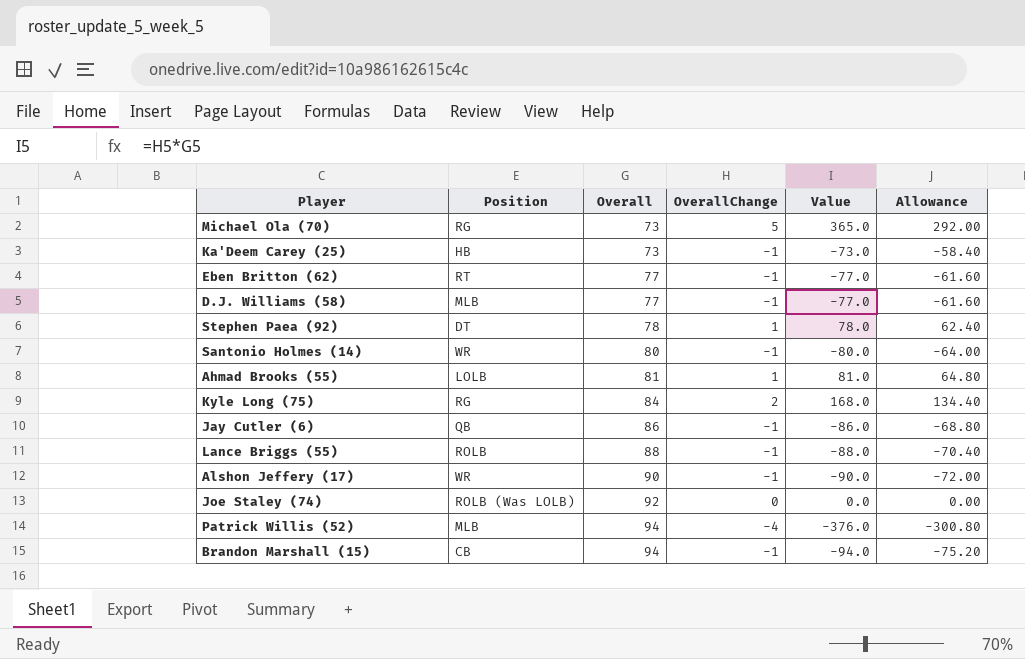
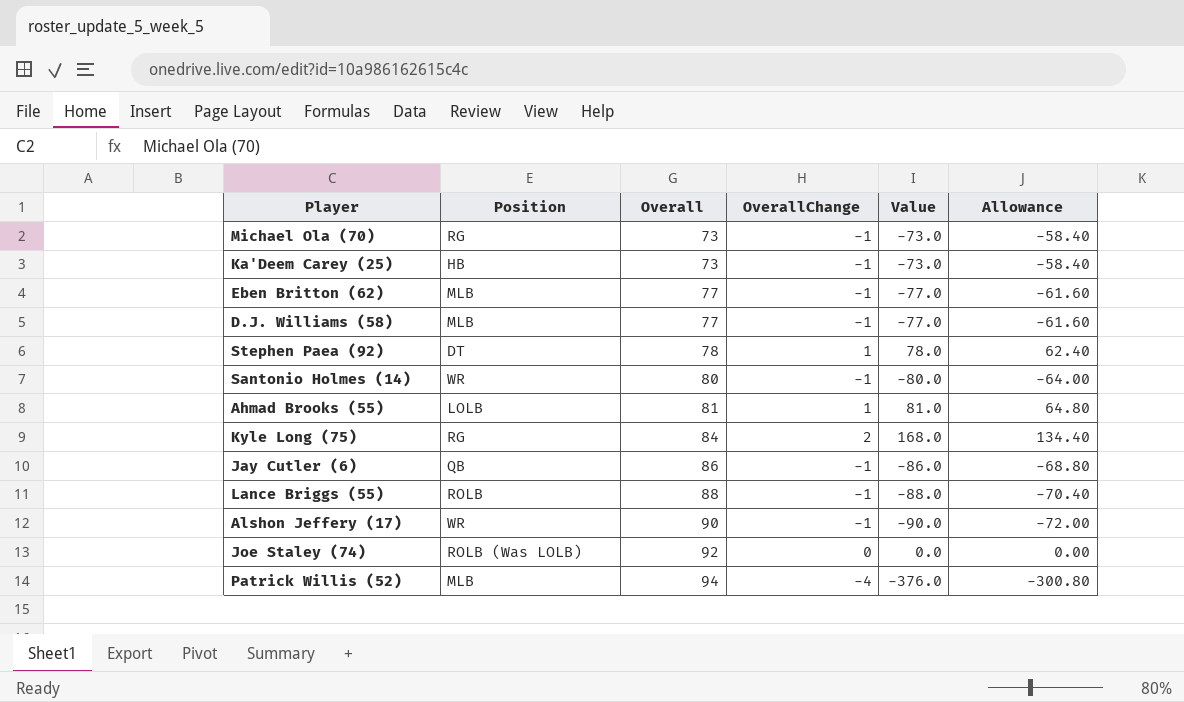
row Brandon Marshall (15): CB | 94 | -1 | -94.0 | -75.20 -> none
Michael Ola (70) | OverallChange: 5 -> -1
Michael Ola (70) | Value: 365.0 -> -73.0
Michael Ola (70) | Allowance: 292.00 -> -58.40
Eben Britton (62) | Position: RT -> MLB

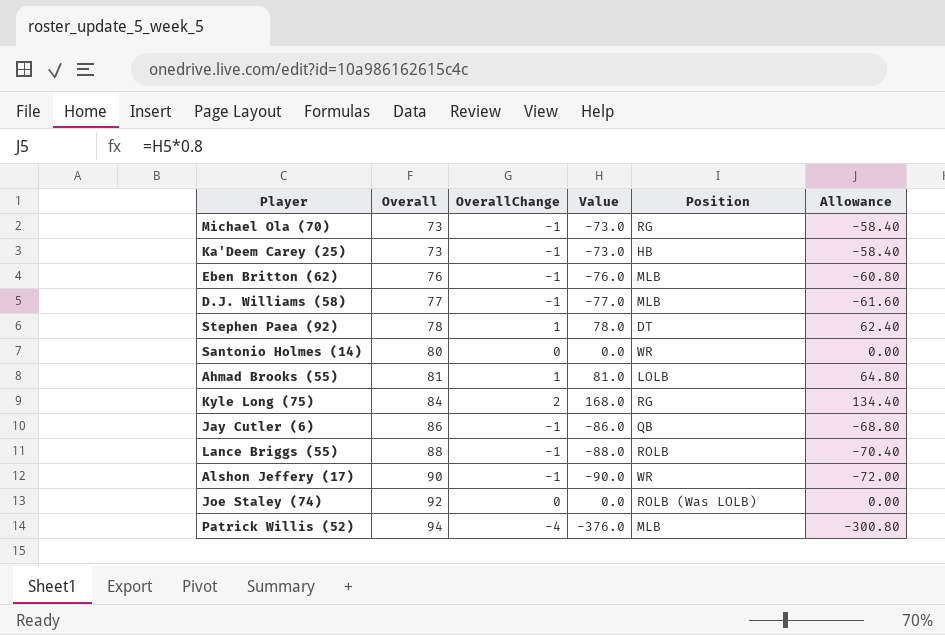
column Position | position: 2 -> 5
Eben Britton (62) | Overall: 77 -> 76
Eben Britton (62) | Value: -77.0 -> -76.0
Eben Britton (62) | Allowance: -61.60 -> -60.80
Santonio Holmes (14) | OverallChange: -1 -> 0
Santonio Holmes (14) | Value: -80.0 -> 0.0
Santonio Holmes (14) | Allowance: -64.00 -> 0.00

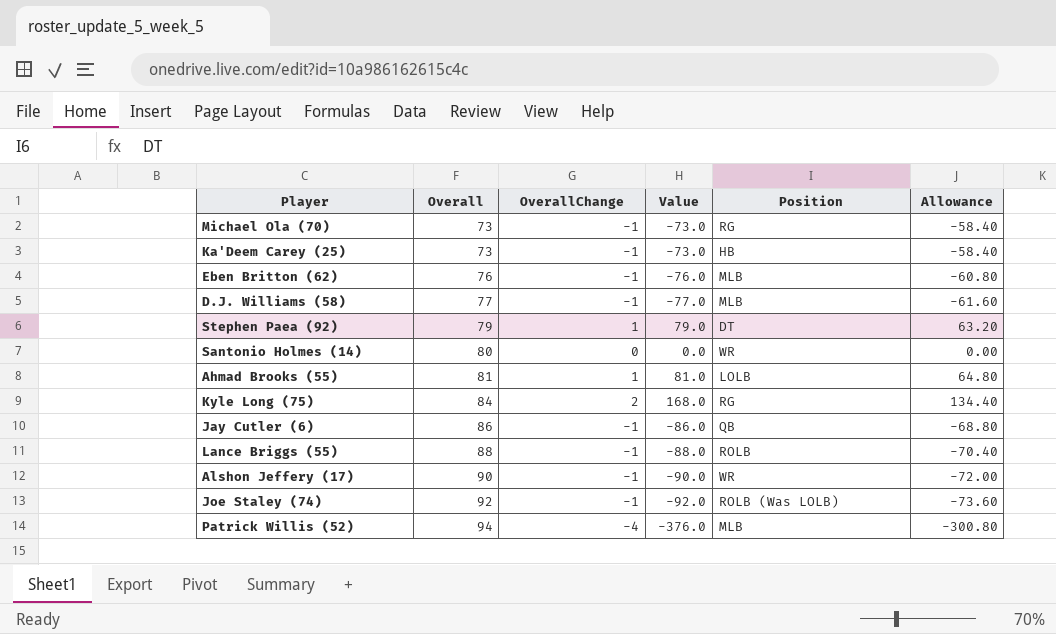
Stephen Paea (92) | Overall: 78 -> 79
Stephen Paea (92) | Value: 78.0 -> 79.0
Stephen Paea (92) | Allowance: 62.40 -> 63.20
Joe Staley (74) | OverallChange: 0 -> -1
Joe Staley (74) | Value: 0.0 -> -92.0
Joe Staley (74) | Allowance: 0.00 -> -73.60

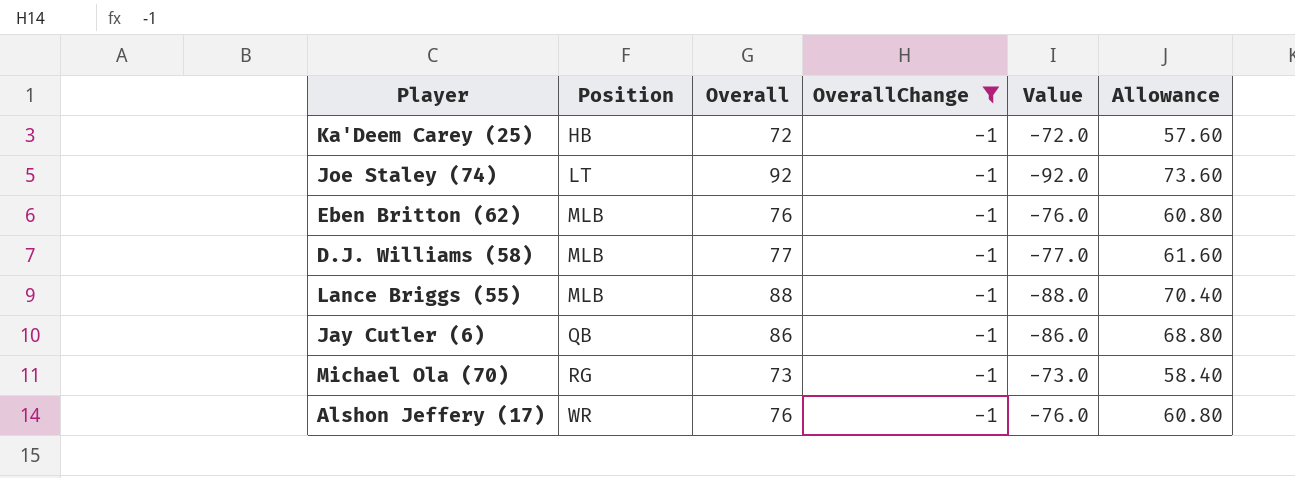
filter: none -> OverallChange = -1
row order: Overall ascending -> Position ascending
column Position | position: 5 -> 2
column Allowance | formula: [Value] * 0.8 -> [Overall] * 0.8
Ka'Deem Carey (25) | Overall: 73 -> 72
Ka'Deem Carey (25) | Value: -73.0 -> -72.0
Joe Staley (74) | Position: ROLB (Was LOLB) -> LT
Lance Briggs (55) | Position: ROLB -> MLB
Alshon Jeffery (17) | Overall: 90 -> 76
Alshon Jeffery (17) | Value: -90.0 -> -76.0

